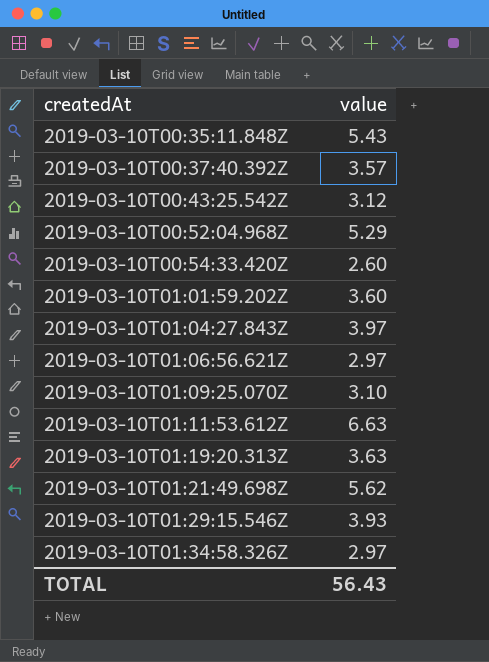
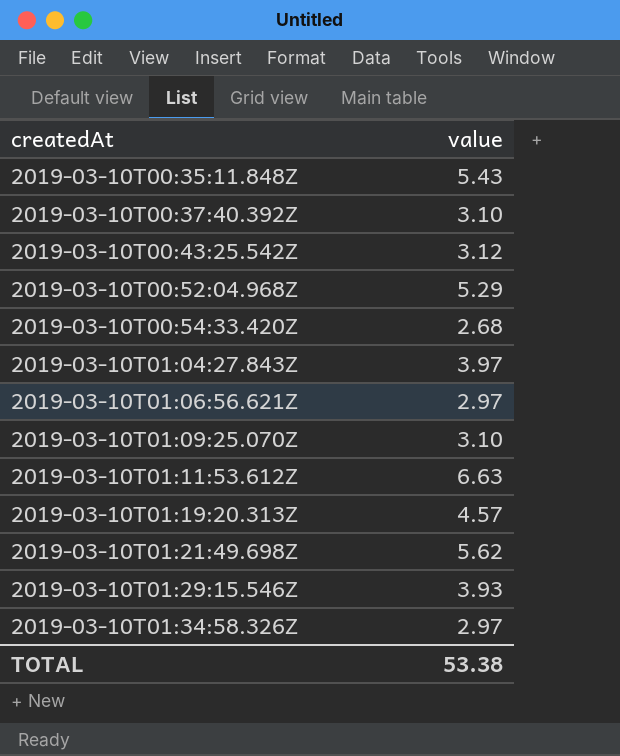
row 2019-03-10T01:01:59.202Z: 3.60 -> none
2019-03-10T00:37:40.392Z | value: 3.57 -> 3.10
2019-03-10T00:54:33.420Z | value: 2.60 -> 2.68
2019-03-10T01:19:20.313Z | value: 3.63 -> 4.57
TOTAL | value: 56.43 -> 53.38

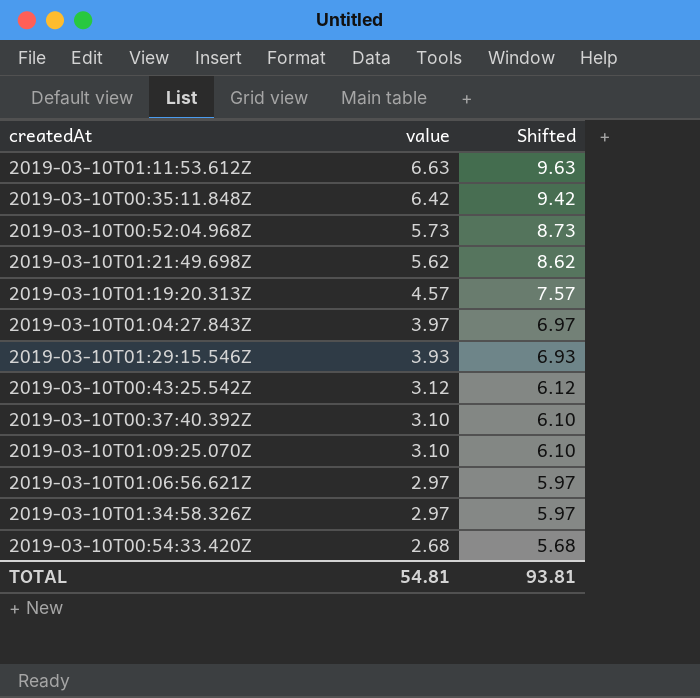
row order: createdAt ascending -> value descending
column Shifted | formula: none -> [value] + 3
2019-03-10T00:35:11.848Z | value: 5.43 -> 6.42
2019-03-10T00:52:04.968Z | value: 5.29 -> 5.73
TOTAL | value: 53.38 -> 54.81

